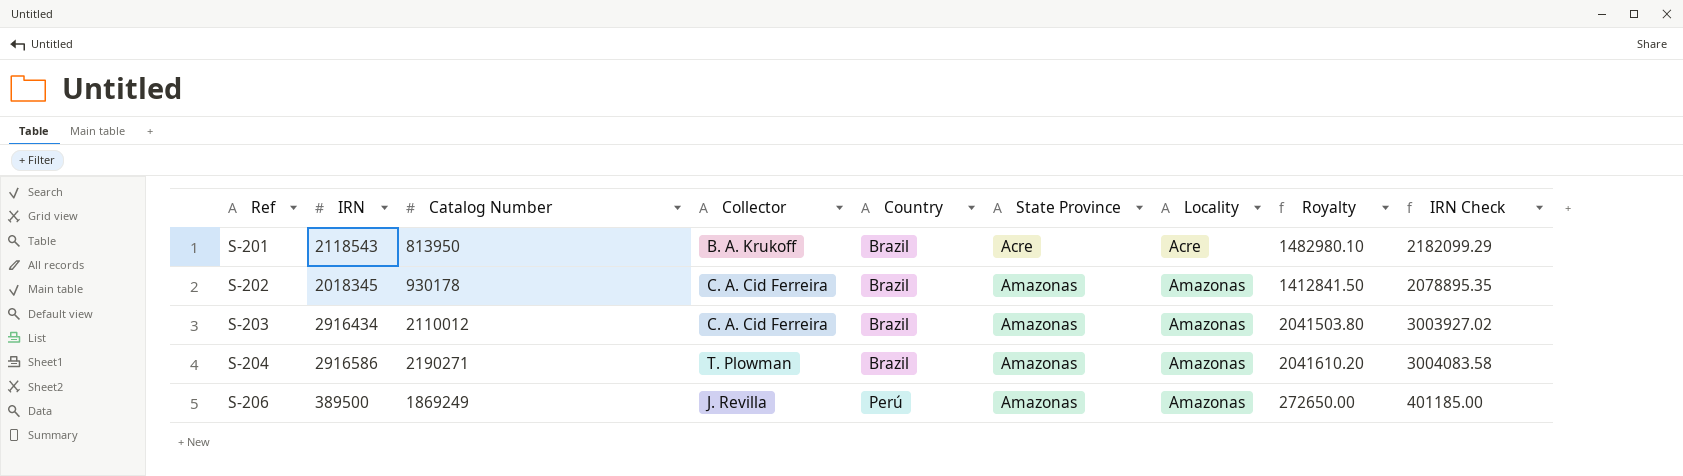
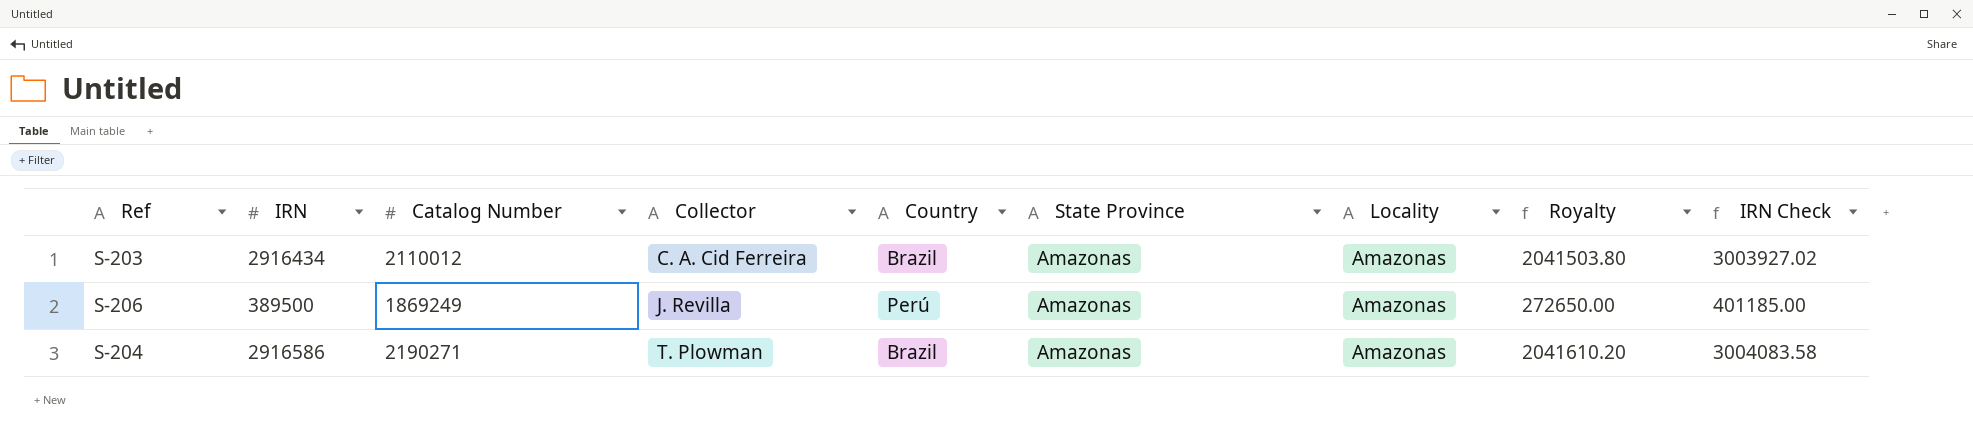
row order: Ref ascending -> Collector ascending
row S-201: 2118543 | 813950 | B. A. Krukoff | Brazil | Acre | Acre | 1482980.10 | 2182099.29 -> none
row S-202: 2018345 | 930178 | C. A. Cid Ferreira | Brazil | Amazonas | Amazonas | 1412841.50 | 2078895.35 -> none

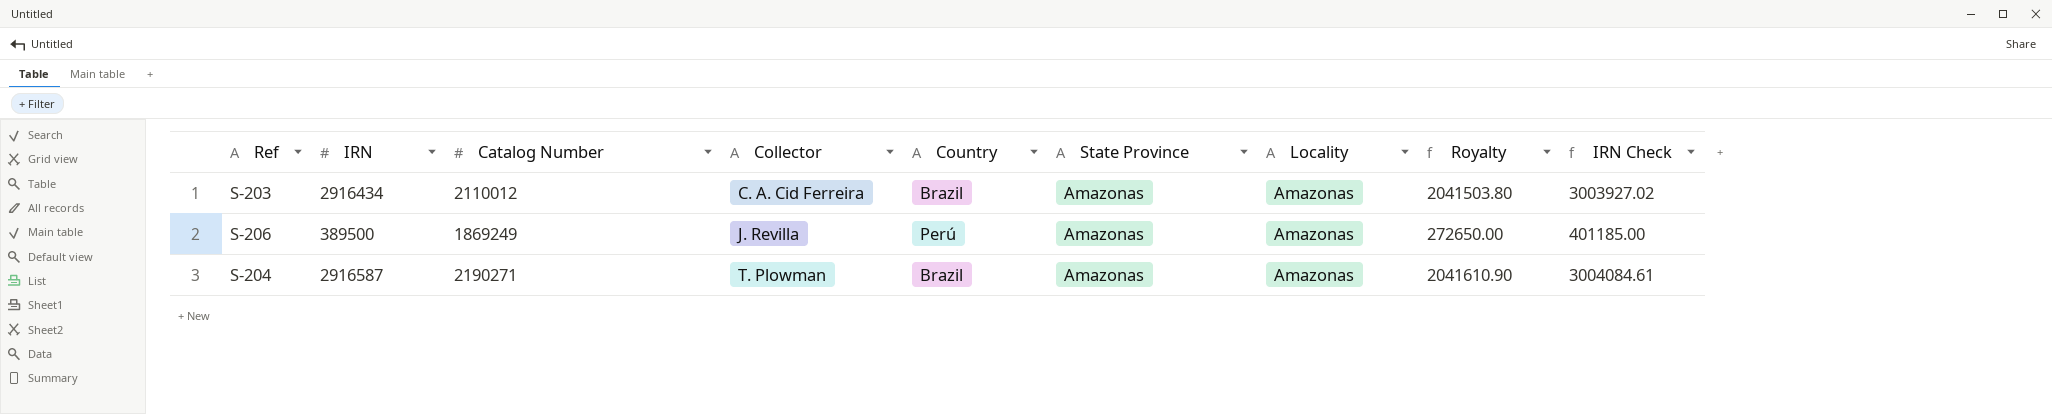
S-204 | IRN: 2916586 -> 2916587
S-204 | Royalty: 2041610.20 -> 2041610.90
S-204 | IRN Check: 3004083.58 -> 3004084.61

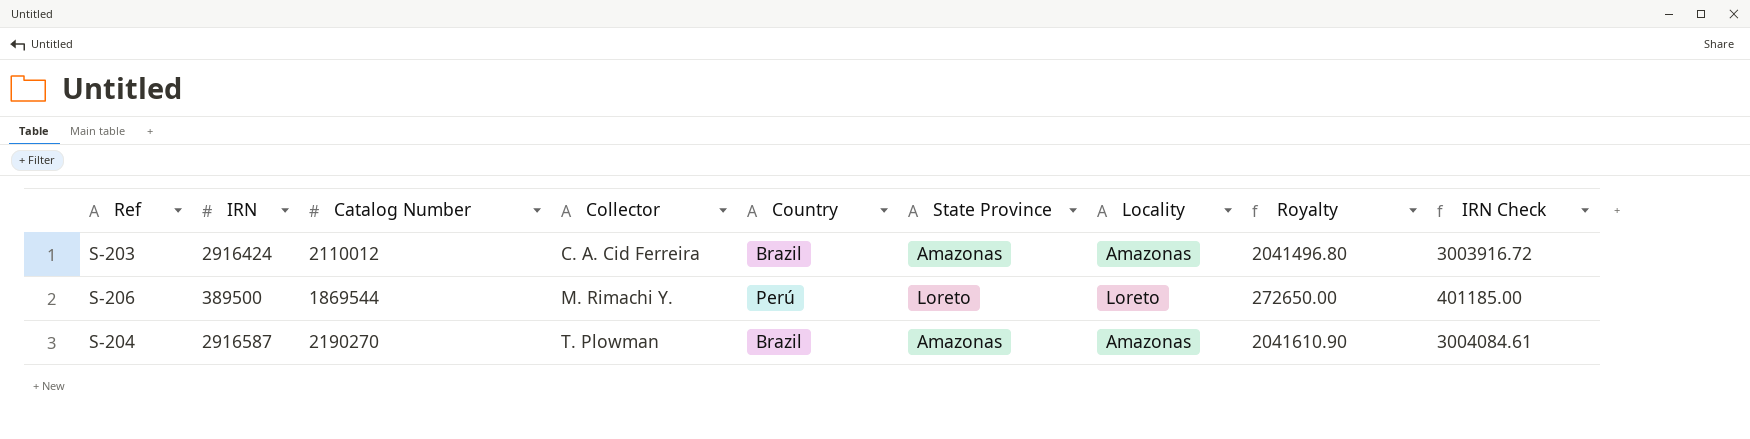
S-203 | IRN: 2916434 -> 2916424
S-203 | Royalty: 2041503.80 -> 2041496.80
S-203 | IRN Check: 3003927.02 -> 3003916.72
S-206 | Catalog Number: 1869249 -> 1869544
S-206 | Collector: J. Revilla -> M. Rimachi Y.
S-206 | State Province: Amazonas -> Loreto
S-206 | Locality: Amazonas -> Loreto
S-204 | Catalog Number: 2190271 -> 2190270

